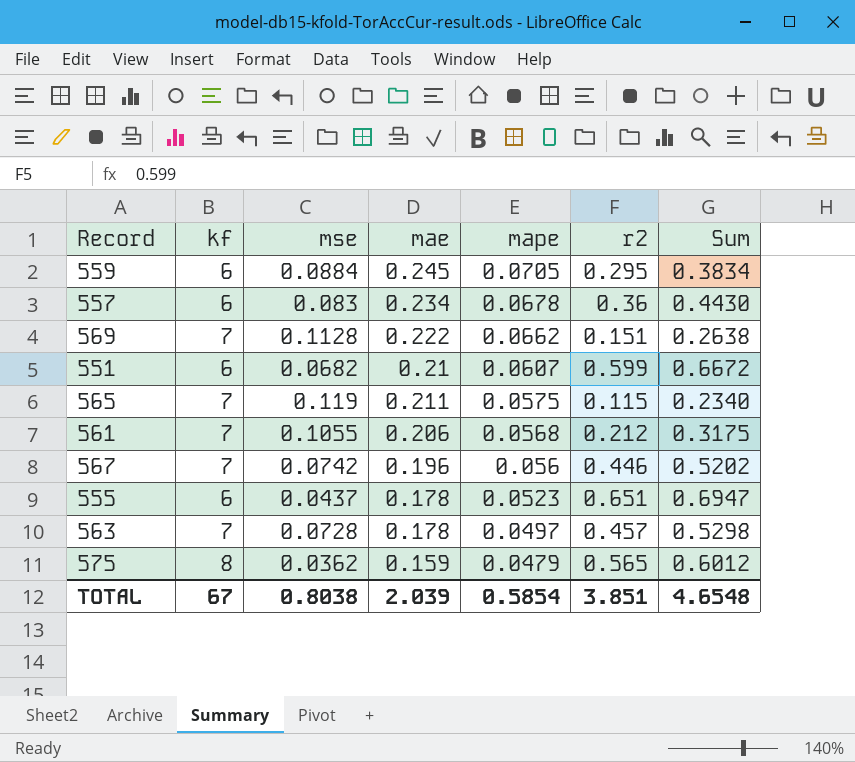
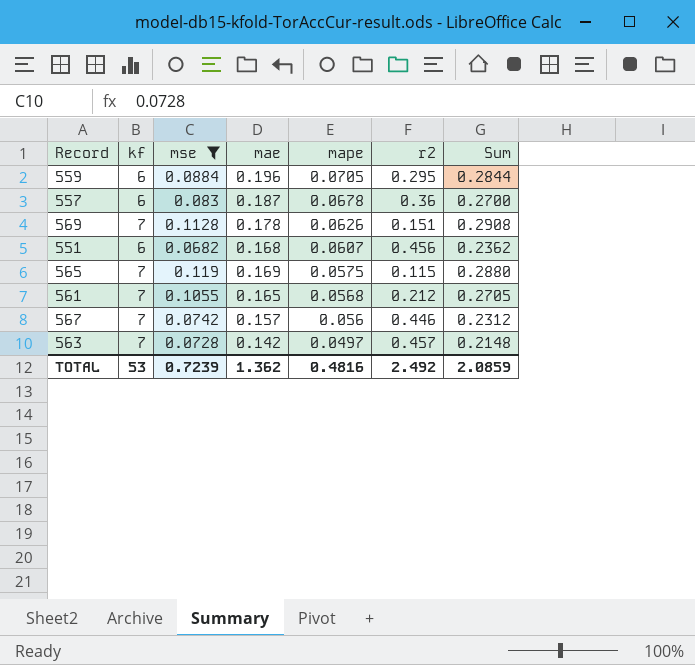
filter: none -> mse >= 0.0682
column Sum | formula: [mse] + [r2] -> [mse] + [mae]
559 | mae: 0.245 -> 0.196
557 | mae: 0.234 -> 0.187
569 | mae: 0.222 -> 0.178
569 | mape: 0.0662 -> 0.0626
551 | mae: 0.21 -> 0.168
551 | r2: 0.599 -> 0.456
565 | mae: 0.211 -> 0.169
561 | mae: 0.206 -> 0.165
567 | mae: 0.196 -> 0.157
563 | mae: 0.178 -> 0.142
TOTAL | kf: 67 -> 53
TOTAL | mse: 0.8038 -> 0.7239
TOTAL | mae: 2.039 -> 1.362
TOTAL | mape: 0.5854 -> 0.4816
TOTAL | r2: 3.851 -> 2.492
TOTAL | Sum: 4.6548 -> 2.0859

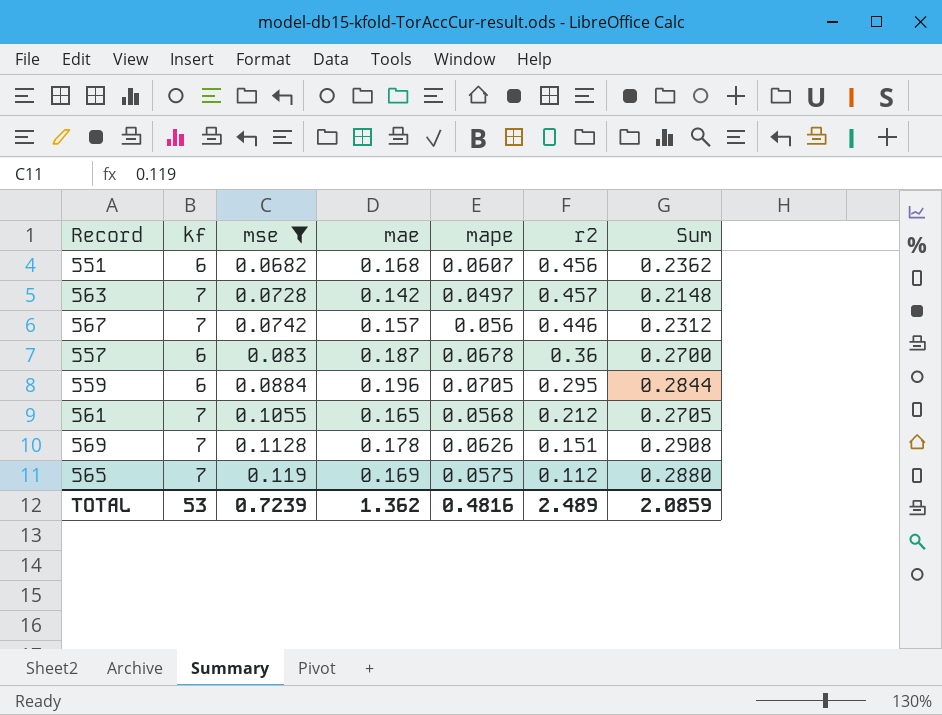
row order: mape descending -> mse ascending
565 | r2: 0.115 -> 0.112
TOTAL | r2: 2.492 -> 2.489

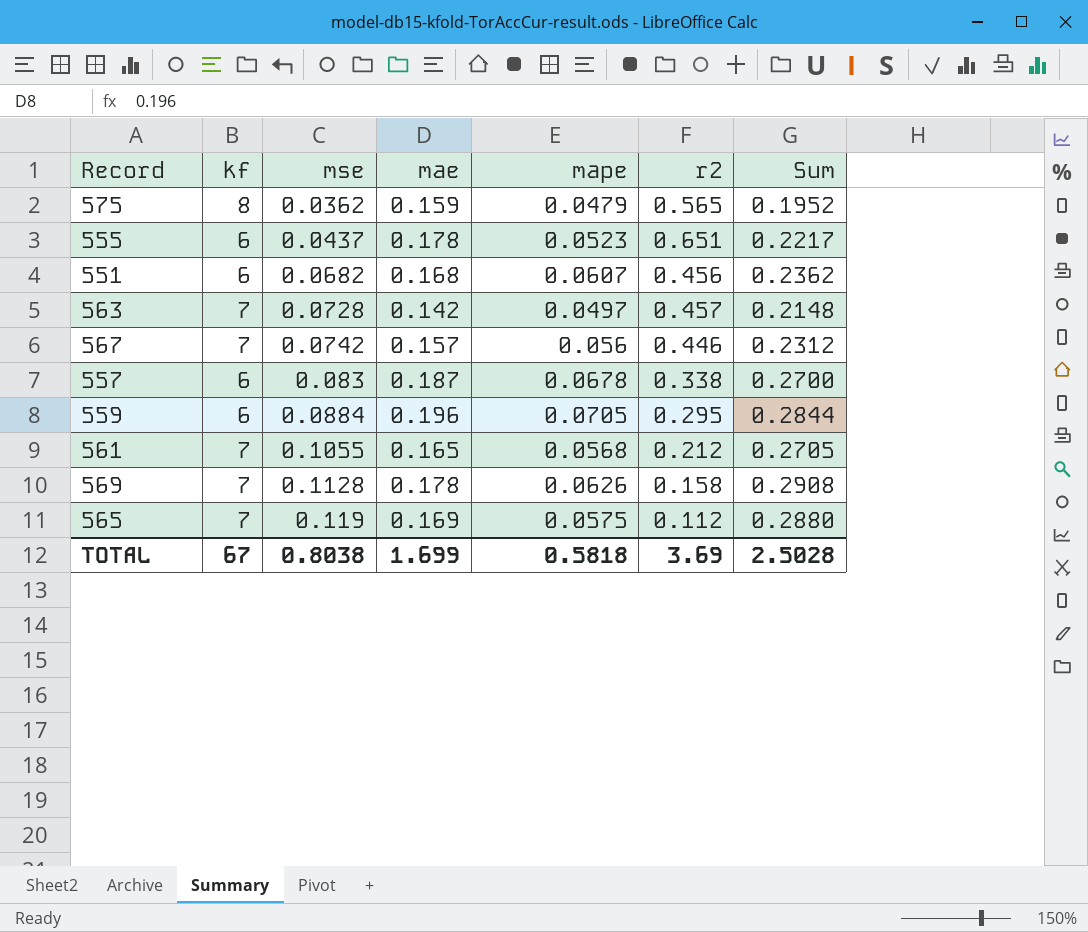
filter: mse >= 0.0682 -> none
557 | r2: 0.36 -> 0.338
569 | r2: 0.151 -> 0.158
TOTAL | kf: 53 -> 67
TOTAL | mse: 0.7239 -> 0.8038
TOTAL | mae: 1.362 -> 1.699
TOTAL | mape: 0.4816 -> 0.5818
TOTAL | r2: 2.489 -> 3.69
TOTAL | Sum: 2.0859 -> 2.5028

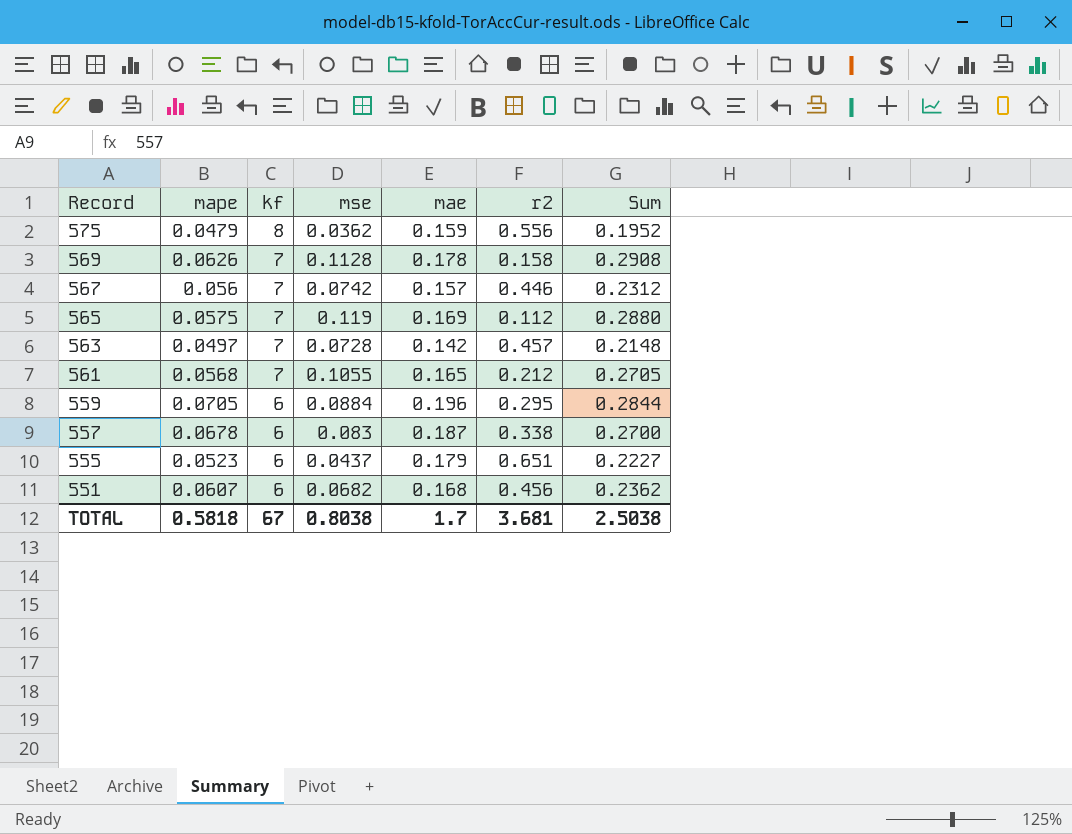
row order: mse ascending -> Record descending
column mape | position: 5 -> 2
575 | r2: 0.565 -> 0.556
555 | mae: 0.178 -> 0.179
555 | Sum: 0.2217 -> 0.2227
TOTAL | mae: 1.699 -> 1.7
TOTAL | r2: 3.69 -> 3.681
TOTAL | Sum: 2.5028 -> 2.5038

